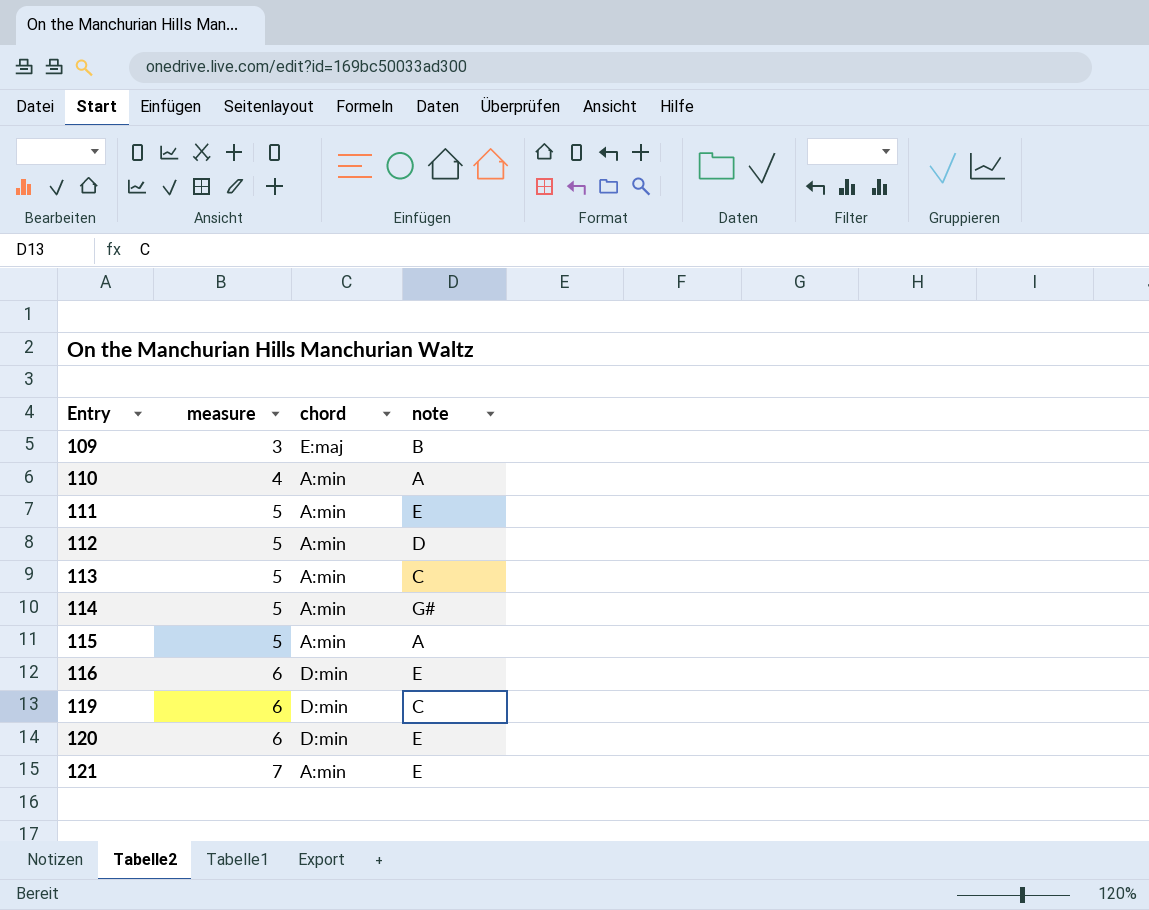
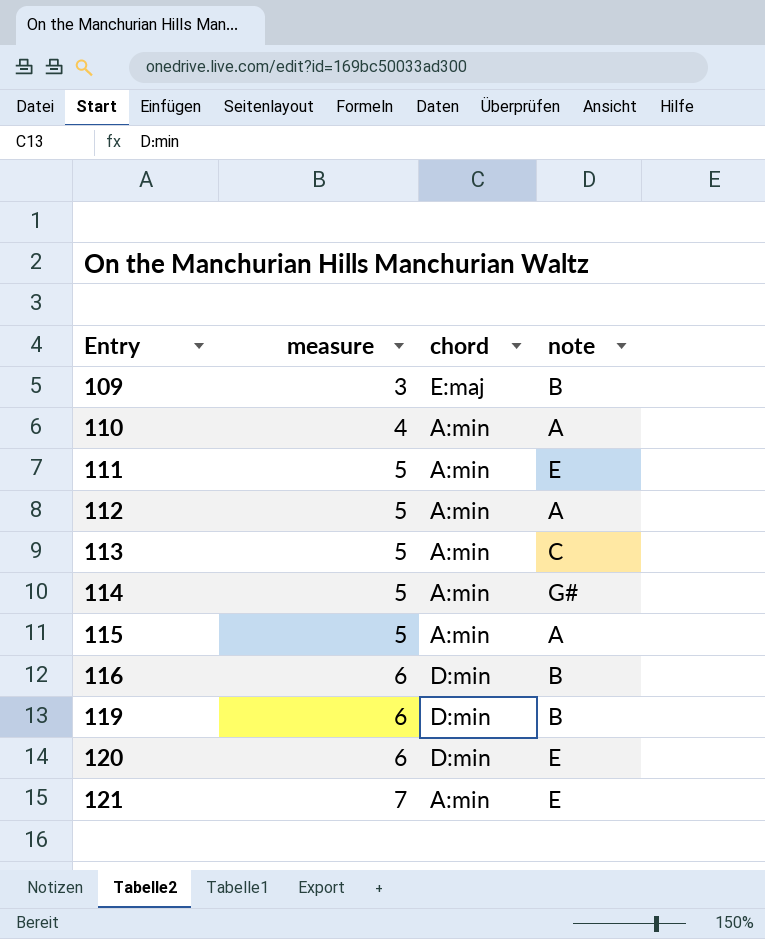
112 | note: D -> A
116 | note: E -> B
119 | note: C -> B

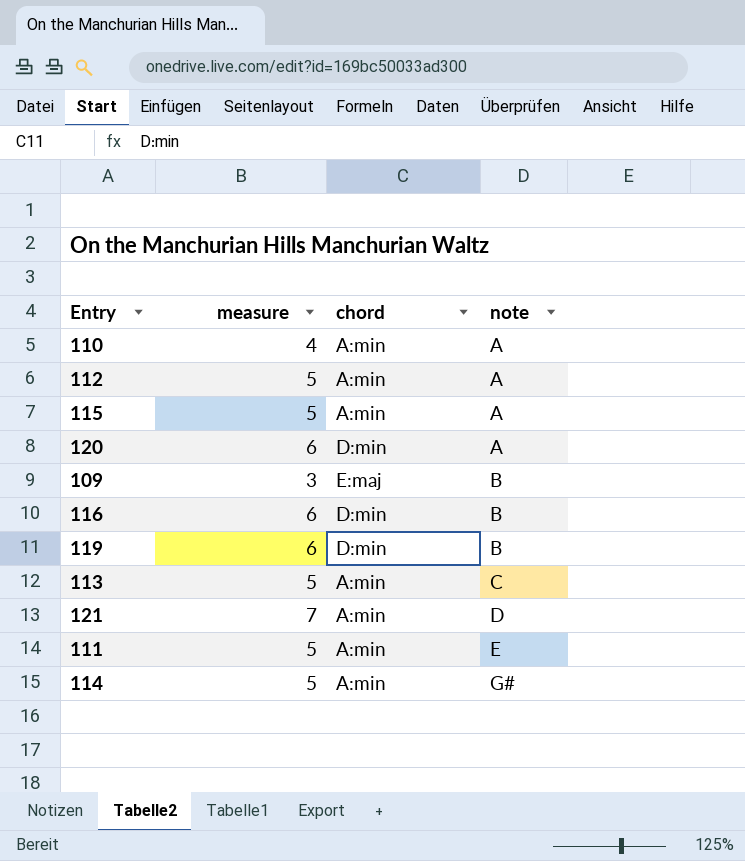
row order: Entry ascending -> note ascending
120 | note: E -> A
121 | note: E -> D

